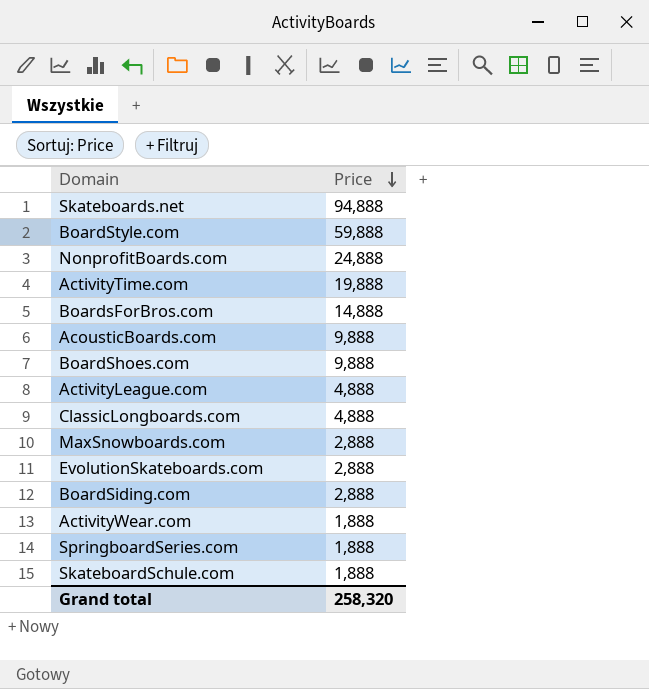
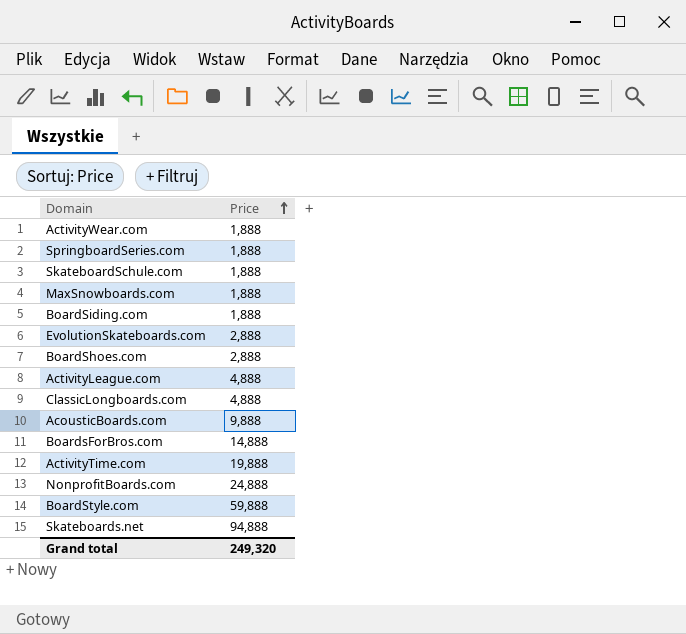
row order: Price descending -> Price ascending
MaxSnowboards.com | Price: 2,888 -> 1,888
BoardSiding.com | Price: 2,888 -> 1,888
BoardShoes.com | Price: 9,888 -> 2,888
Grand total | Price: 258,320 -> 249,320

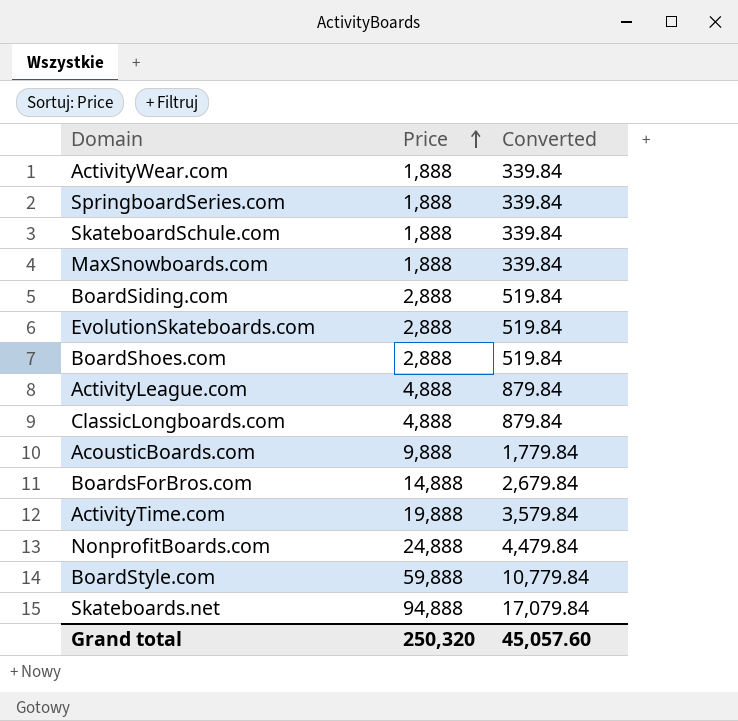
column Converted | formula: none -> [Price] * 0.18
BoardSiding.com | Price: 1,888 -> 2,888
Grand total | Price: 249,320 -> 250,320

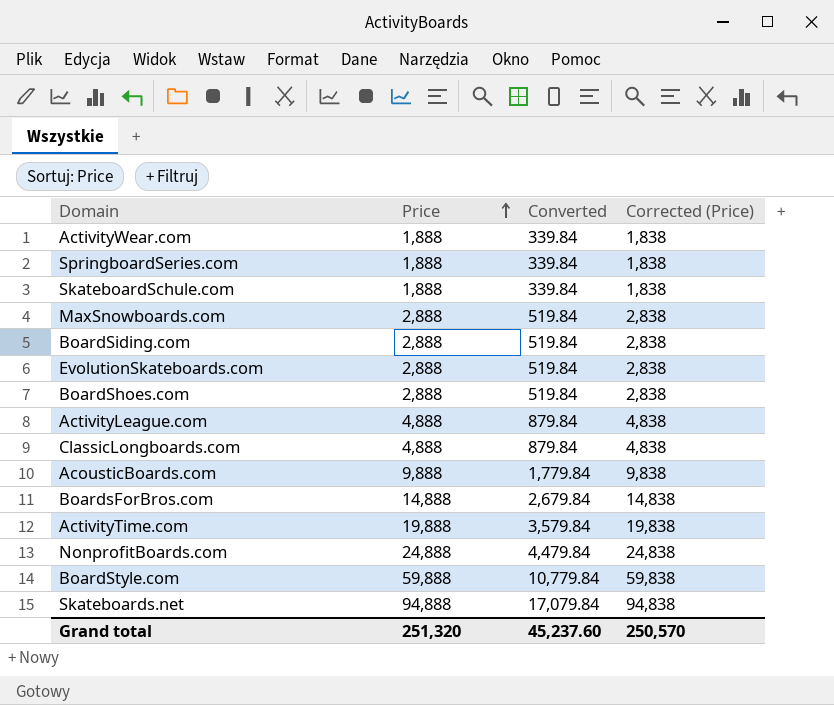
column Corrected (Price) | formula: none -> [Price] - 50
MaxSnowboards.com | Price: 1,888 -> 2,888
MaxSnowboards.com | Converted: 339.84 -> 519.84
Grand total | Price: 250,320 -> 251,320
Grand total | Converted: 45,057.60 -> 45,237.60

